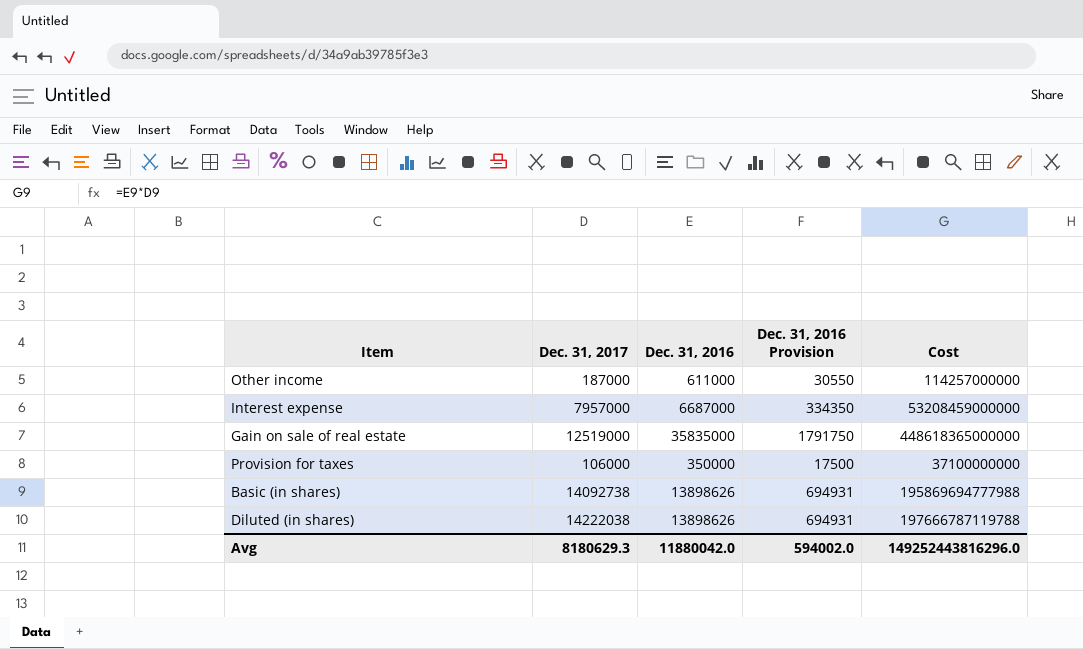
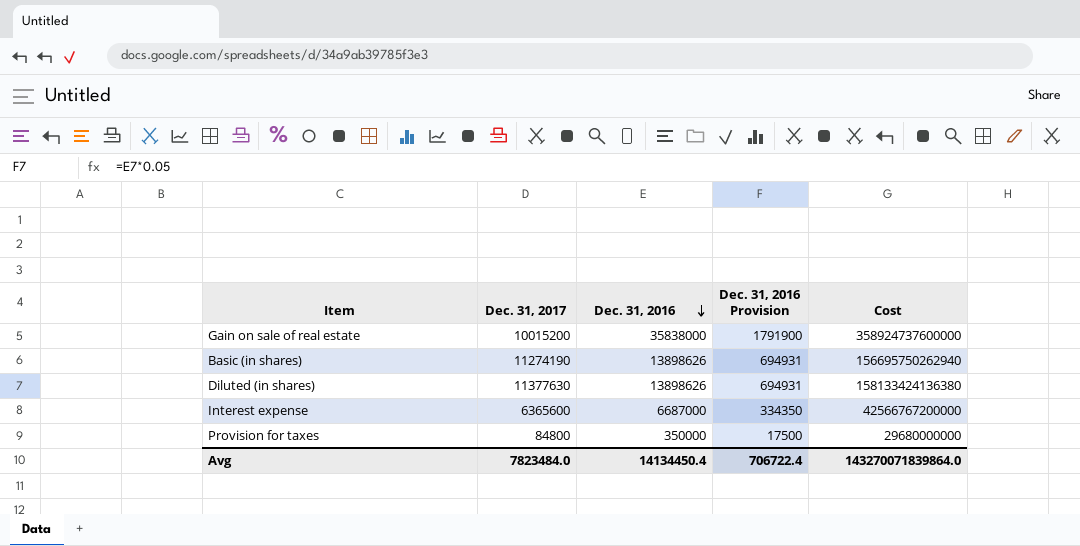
row order: none -> Dec. 31, 2016 descending
row Other income: 187000 | 611000 | 30550 | 114257000000 -> none
Gain on sale of real estate | Dec. 31, 2017: 12519000 -> 10015200
Gain on sale of real estate | Dec. 31, 2016: 35835000 -> 35838000
Gain on sale of real estate | Dec. 31, 2016 Provision: 1791750 -> 1791900
Gain on sale of real estate | Cost: 448618365000000 -> 358924737600000
Basic (in shares) | Dec. 31, 2017: 14092738 -> 11274190
Basic (in shares) | Cost: 195869694777988 -> 156695750262940
Diluted (in shares) | Dec. 31, 2017: 14222038 -> 11377630
Diluted (in shares) | Cost: 197666787119788 -> 158133424136380
Interest expense | Dec. 31, 2017: 7957000 -> 6365600
Interest expense | Cost: 53208459000000 -> 42566767200000
Provision for taxes | Dec. 31, 2017: 106000 -> 84800
Provision for taxes | Cost: 37100000000 -> 29680000000
Avg | Dec. 31, 2017: 8180629.3 -> 7823484.0
Avg | Dec. 31, 2016: 11880042.0 -> 14134450.4
Avg | Dec. 31, 2016 Provision: 594002.0 -> 706722.4
Avg | Cost: 149252443816296.0 -> 143270071839864.0

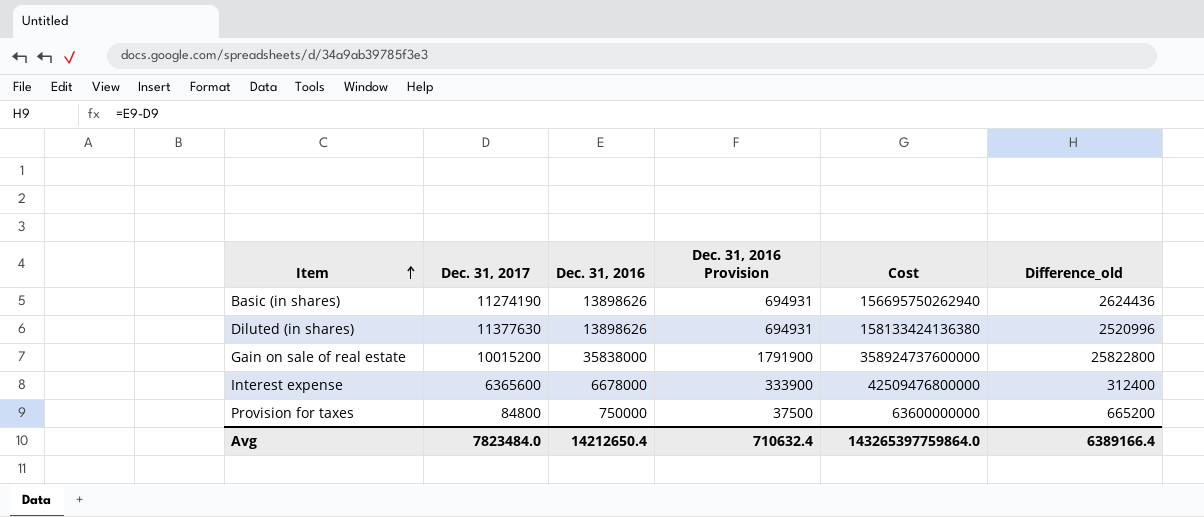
row order: Dec. 31, 2016 descending -> Item ascending
column Difference_old | formula: none -> [Dec. 31, 2016] - [Dec. 31, 2017]
Interest expense | Dec. 31, 2016: 6687000 -> 6678000
Interest expense | Dec. 31, 2016 Provision: 334350 -> 333900
Interest expense | Cost: 42566767200000 -> 42509476800000
Provision for taxes | Dec. 31, 2016: 350000 -> 750000
Provision for taxes | Dec. 31, 2016 Provision: 17500 -> 37500
Provision for taxes | Cost: 29680000000 -> 63600000000
Avg | Dec. 31, 2016: 14134450.4 -> 14212650.4
Avg | Dec. 31, 2016 Provision: 706722.4 -> 710632.4
Avg | Cost: 143270071839864.0 -> 143265397759864.0

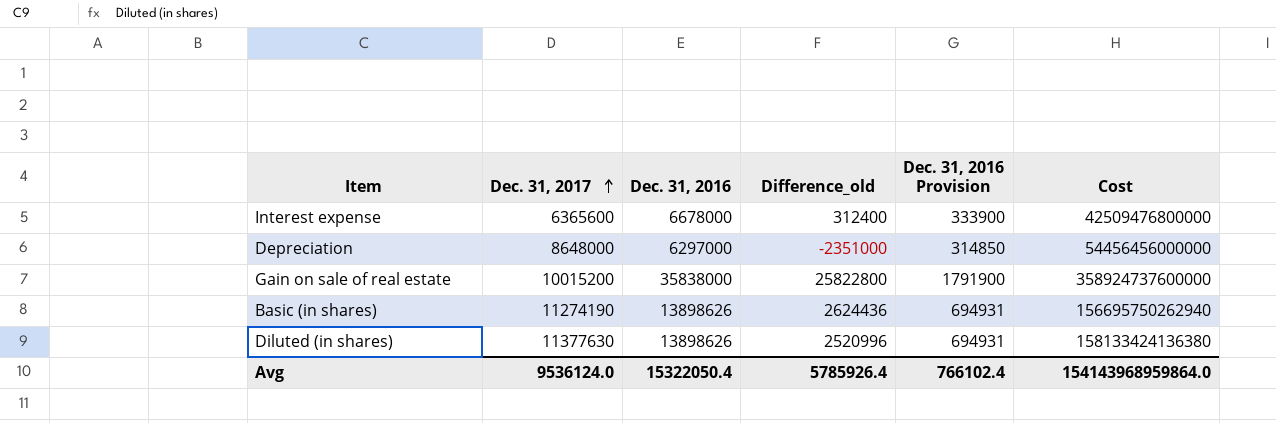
row order: Item ascending -> Dec. 31, 2017 ascending
column Difference_old | position: 6 -> 4
row Provision for taxes: 84800 | 750000 | 37500 | 63600000000 | 665200 -> none
row Depreciation: none -> 8648000 | 6297000 | -2351000 | 314850 | 54456456000000
Avg | Dec. 31, 2017: 7823484.0 -> 9536124.0
Avg | Dec. 31, 2016: 14212650.4 -> 15322050.4
Avg | Difference_old: 6389166.4 -> 5785926.4
Avg | Dec. 31, 2016 Provision: 710632.4 -> 766102.4
Avg | Cost: 143265397759864.0 -> 154143968959864.0

